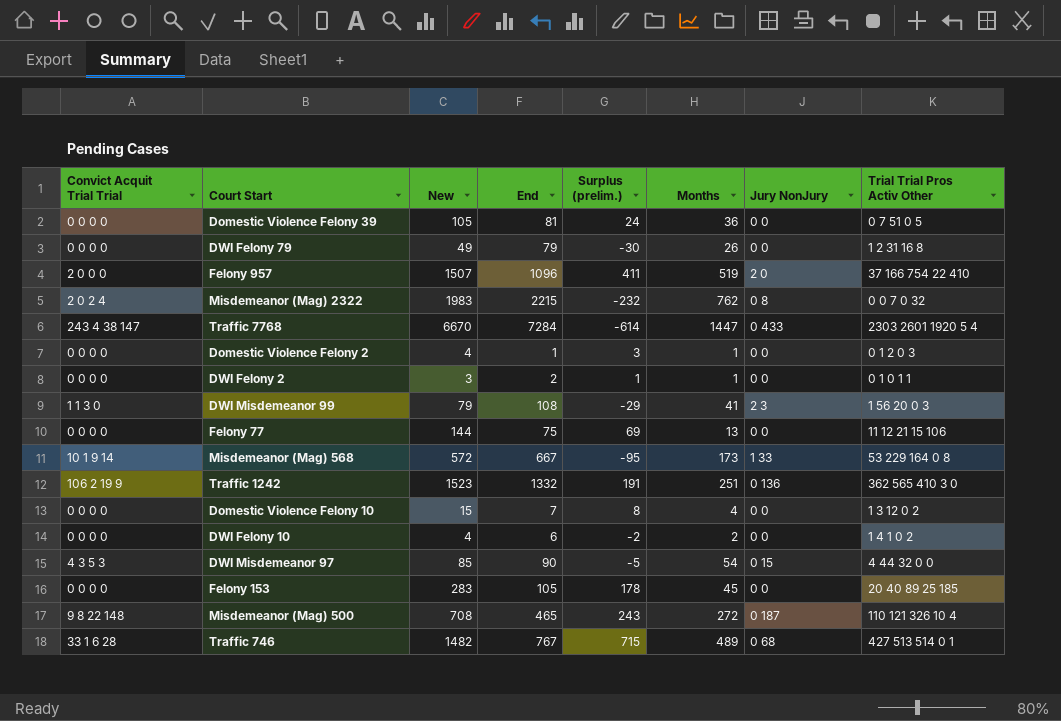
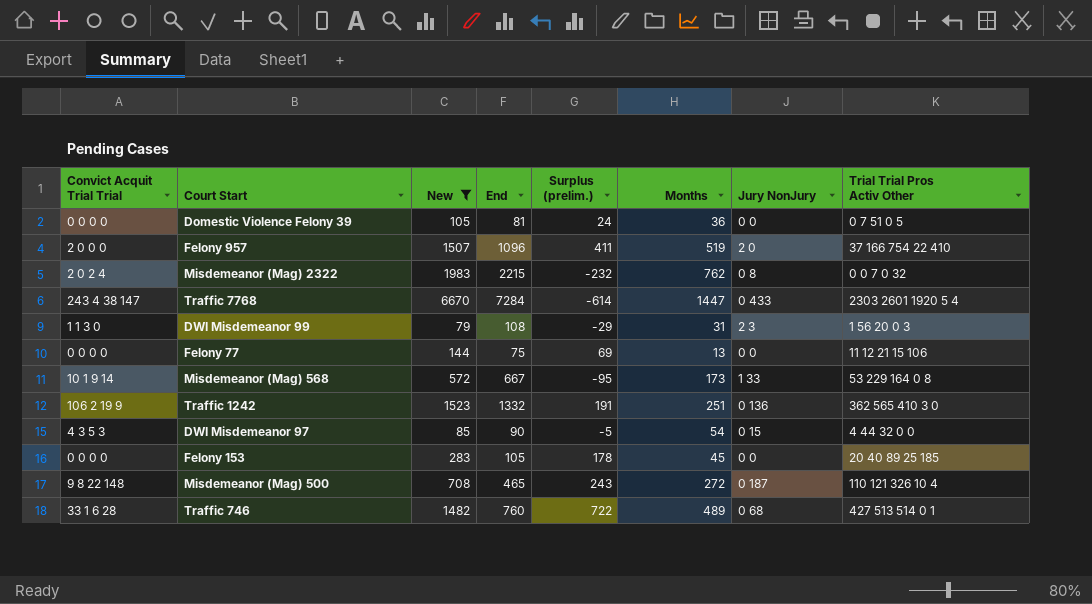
filter: none -> New >= 79
DWI Misdemeanor 99 | Months: 41 -> 31
Traffic 746 | End: 767 -> 760
Traffic 746 | Surplus (prelim.): 715 -> 722

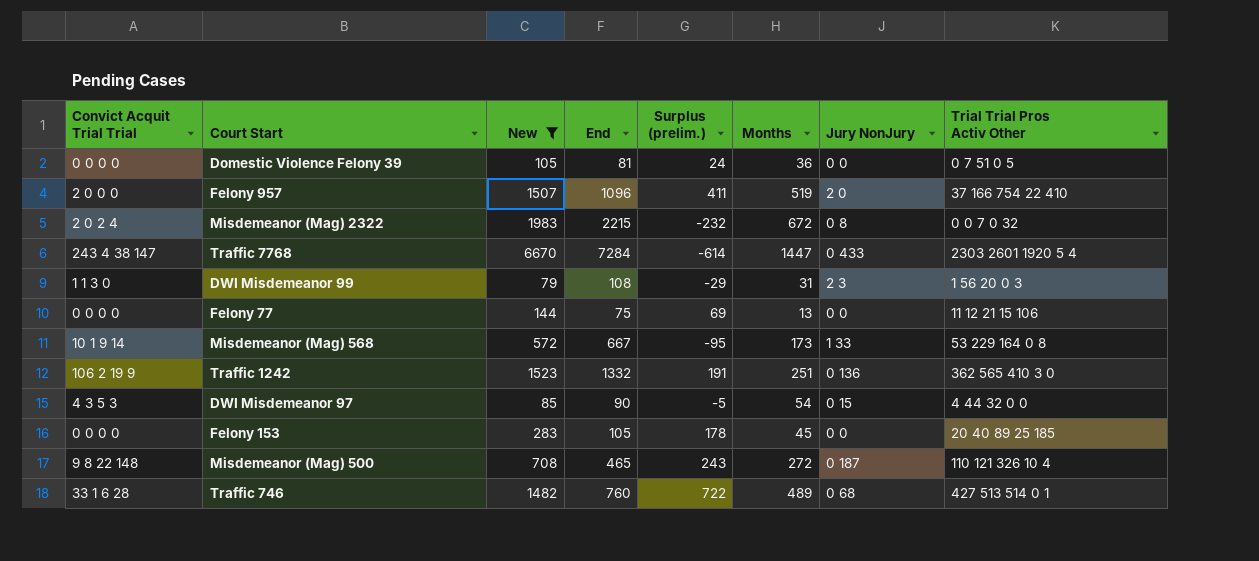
Misdemeanor (Mag) 2322 | Months: 762 -> 672

